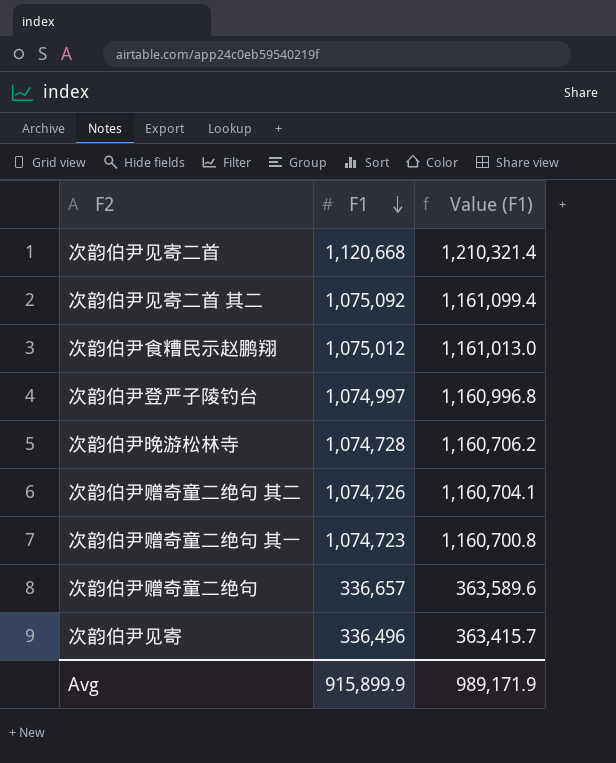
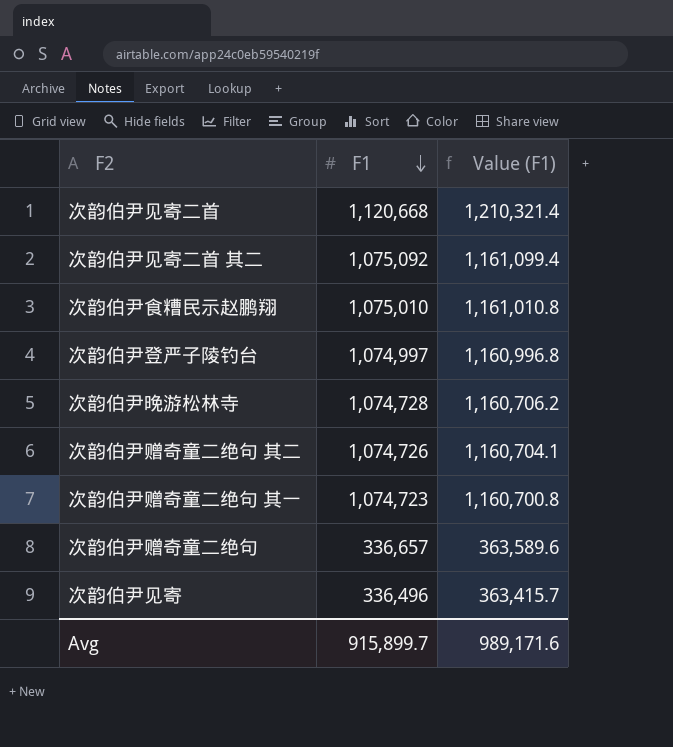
次韵伯尹食糟民示赵鹏翔 | F1: 1,075,012 -> 1,075,010
次韵伯尹食糟民示赵鹏翔 | Value (F1): 1,161,013.0 -> 1,161,010.8
Avg | F1: 915,899.9 -> 915,899.7
Avg | Value (F1): 989,171.9 -> 989,171.6

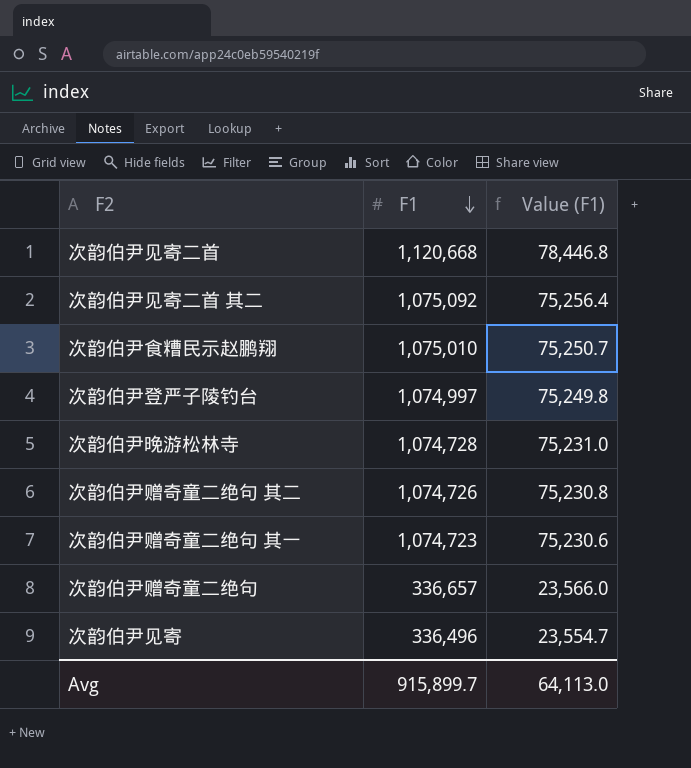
column Value (F1) | formula: [F1] * 1.08 -> [F1] * 0.07
Avg | Value (F1): 989,171.6 -> 64,113.0

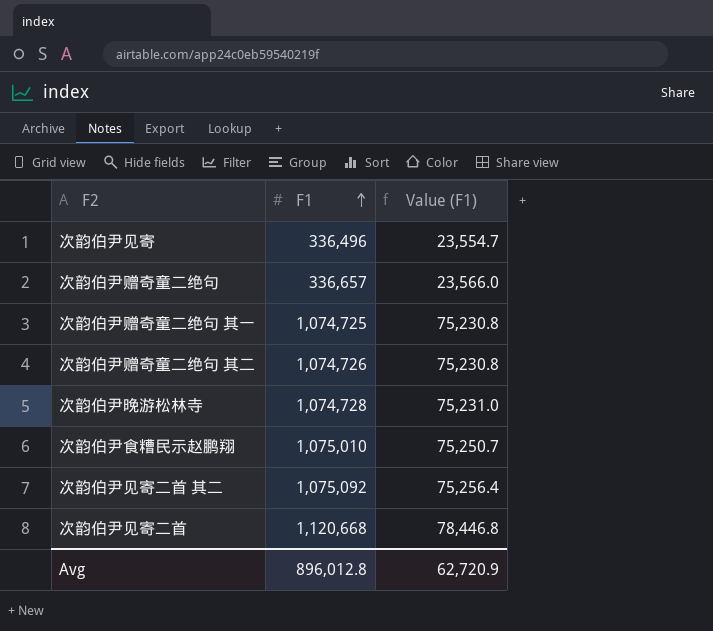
row order: F1 descending -> F1 ascending
row 次韵伯尹登严子陵钓台: 1,074,997 | 75,249.8 -> none
次韵伯尹赠奇童二绝句 其一 | F1: 1,074,723 -> 1,074,725
次韵伯尹赠奇童二绝句 其一 | Value (F1): 75,230.6 -> 75,230.8
Avg | F1: 915,899.7 -> 896,012.8
Avg | Value (F1): 64,113.0 -> 62,720.9

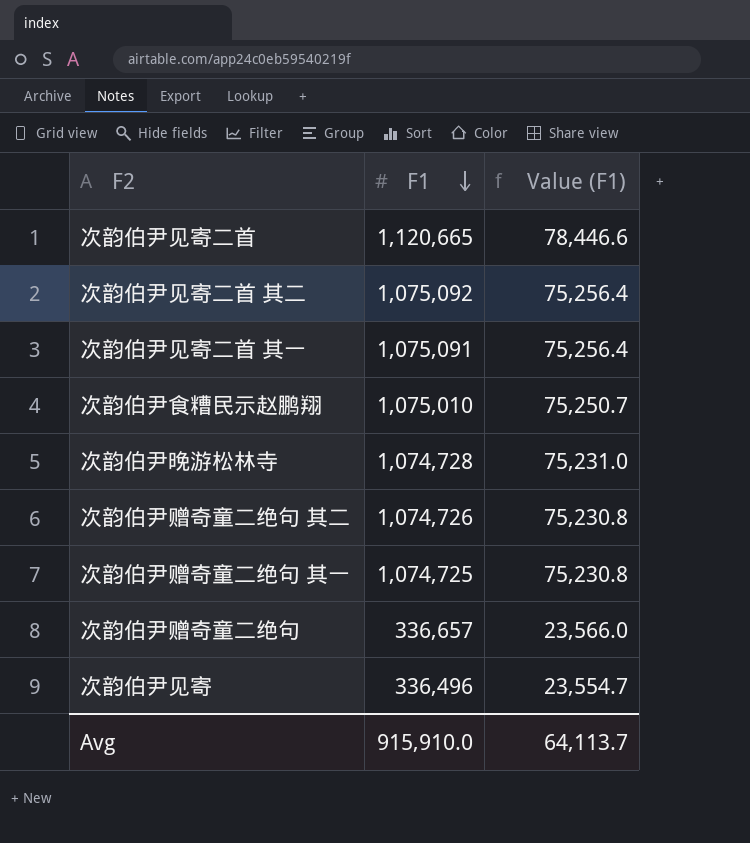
row order: F1 ascending -> F1 descending
次韵伯尹见寄二首 | F1: 1,120,668 -> 1,120,665
次韵伯尹见寄二首 | Value (F1): 78,446.8 -> 78,446.6
row 次韵伯尹见寄二首 其一: none -> 1,075,091 | 75,256.4
Avg | F1: 896,012.8 -> 915,910.0
Avg | Value (F1): 62,720.9 -> 64,113.7

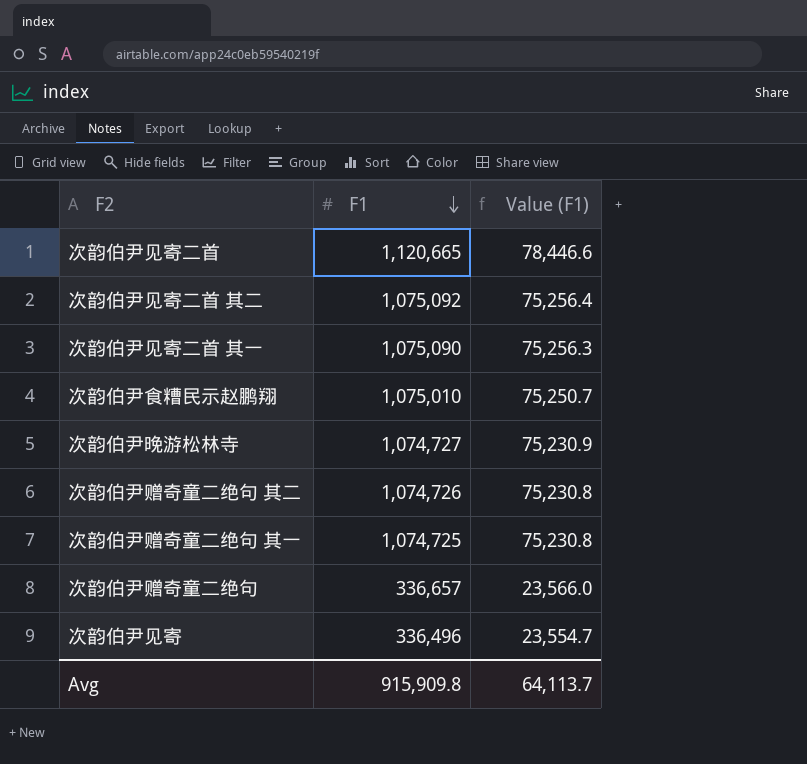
次韵伯尹见寄二首 其一 | F1: 1,075,091 -> 1,075,090
次韵伯尹见寄二首 其一 | Value (F1): 75,256.4 -> 75,256.3
次韵伯尹晚游松林寺 | F1: 1,074,728 -> 1,074,727
次韵伯尹晚游松林寺 | Value (F1): 75,231.0 -> 75,230.9
Avg | F1: 915,910.0 -> 915,909.8

